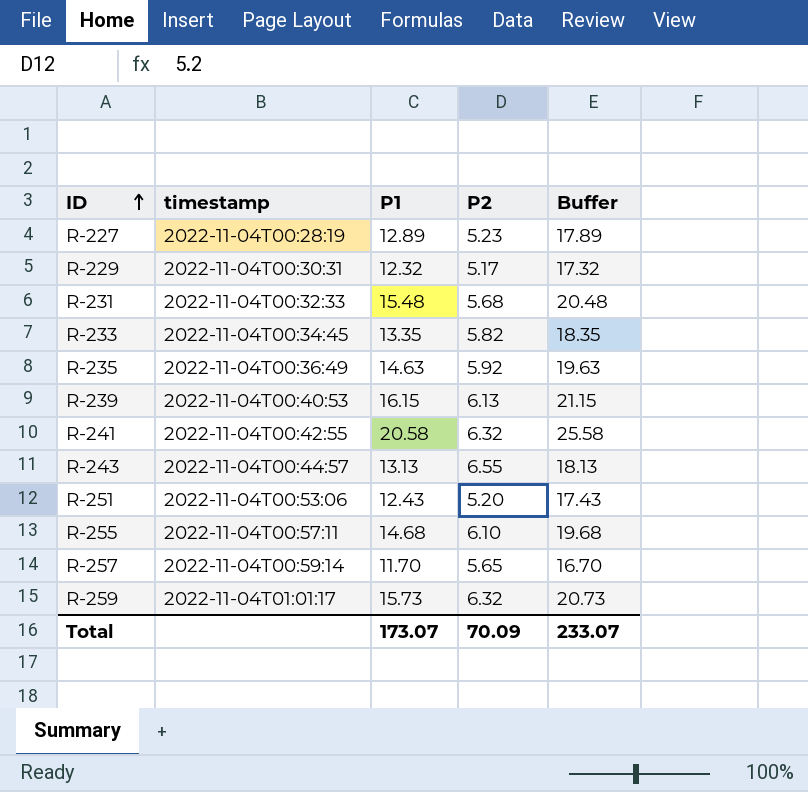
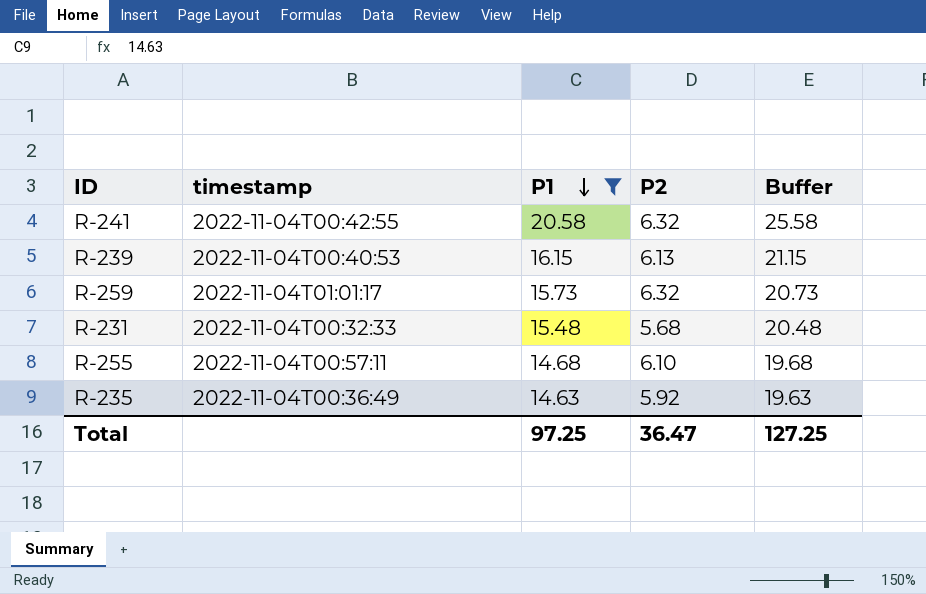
filter: none -> P1 >= 14.63
row order: ID ascending -> P1 descending
Total | P1: 173.07 -> 97.25
Total | P2: 70.09 -> 36.47
Total | Buffer: 233.07 -> 127.25

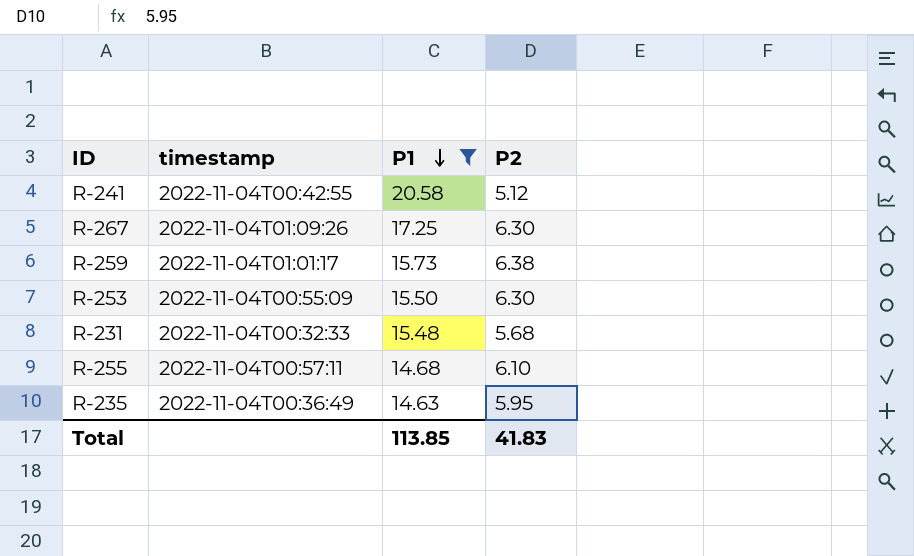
column Buffer | formula: [P1] + 5 -> none
row R-239: 2022-11-04T00:40:53 | 16.15 | 6.13 | 21.15 -> none
R-241 | P2: 6.32 -> 5.12
row R-267: none -> 2022-11-04T01:09:26 | 17.25 | 6.30
R-259 | P2: 6.32 -> 6.38
row R-253: none -> 2022-11-04T00:55:09 | 15.50 | 6.30
R-235 | P2: 5.92 -> 5.95
Total | P1: 97.25 -> 113.85
Total | P2: 36.47 -> 41.83

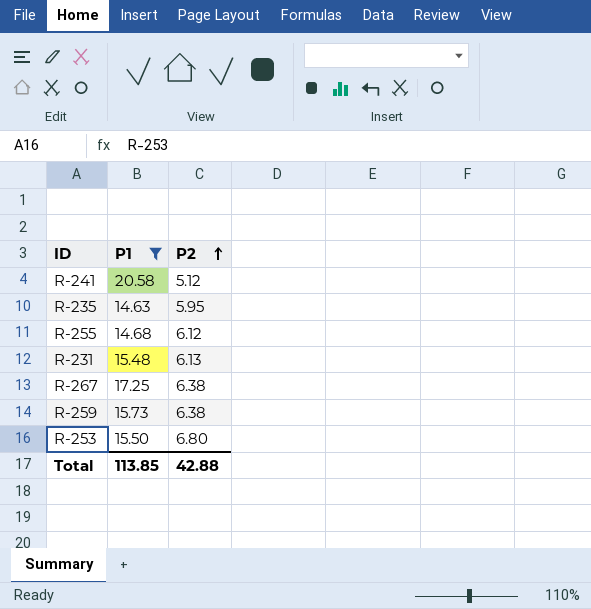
row order: P1 descending -> P2 ascending
column timestamp | position: 2 -> none
R-255 | P2: 6.10 -> 6.12
R-231 | P2: 5.68 -> 6.13
R-267 | P2: 6.30 -> 6.38
R-253 | P2: 6.30 -> 6.80
Total | P2: 41.83 -> 42.88

